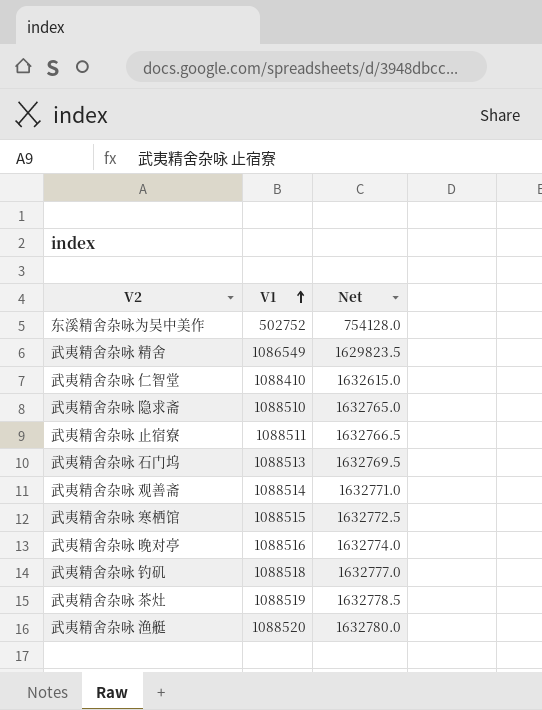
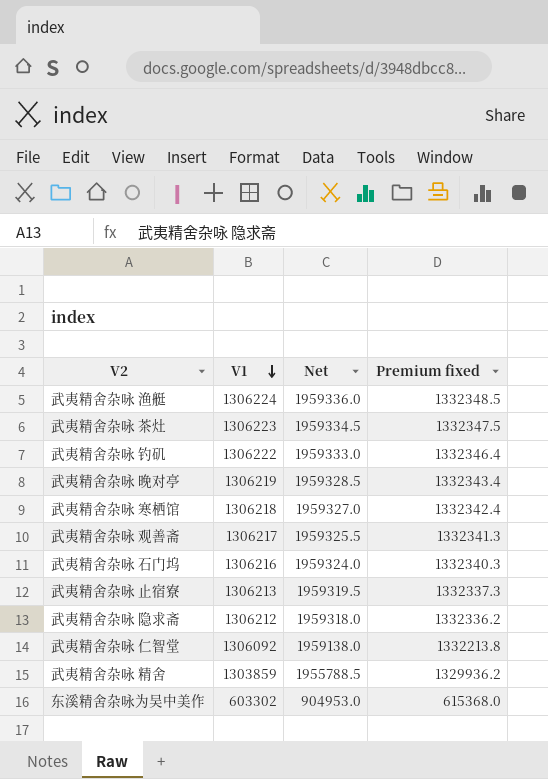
row order: V1 ascending -> V1 descending
column Premium fixed | formula: none -> [V1] * 1.02
武夷精舍杂咏 渔艇 | V1: 1088520 -> 1306224
武夷精舍杂咏 渔艇 | Net: 1632780.0 -> 1959336.0
武夷精舍杂咏 茶灶 | V1: 1088519 -> 1306223
武夷精舍杂咏 茶灶 | Net: 1632778.5 -> 1959334.5
武夷精舍杂咏 钓矶 | V1: 1088518 -> 1306222
武夷精舍杂咏 钓矶 | Net: 1632777.0 -> 1959333.0
武夷精舍杂咏 晚对亭 | V1: 1088516 -> 1306219
武夷精舍杂咏 晚对亭 | Net: 1632774.0 -> 1959328.5
武夷精舍杂咏 寒栖馆 | V1: 1088515 -> 1306218
武夷精舍杂咏 寒栖馆 | Net: 1632772.5 -> 1959327.0
武夷精舍杂咏 观善斋 | V1: 1088514 -> 1306217
武夷精舍杂咏 观善斋 | Net: 1632771.0 -> 1959325.5
武夷精舍杂咏 石门坞 | V1: 1088513 -> 1306216
武夷精舍杂咏 石门坞 | Net: 1632769.5 -> 1959324.0
武夷精舍杂咏 止宿寮 | V1: 1088511 -> 1306213
武夷精舍杂咏 止宿寮 | Net: 1632766.5 -> 1959319.5
武夷精舍杂咏 隐求斋 | V1: 1088510 -> 1306212
武夷精舍杂咏 隐求斋 | Net: 1632765.0 -> 1959318.0
武夷精舍杂咏 仁智堂 | V1: 1088410 -> 1306092
武夷精舍杂咏 仁智堂 | Net: 1632615.0 -> 1959138.0
武夷精舍杂咏 精舍 | V1: 1086549 -> 1303859
武夷精舍杂咏 精舍 | Net: 1629823.5 -> 1955788.5
东溪精舍杂咏为吴中美作 | V1: 502752 -> 603302
东溪精舍杂咏为吴中美作 | Net: 754128.0 -> 904953.0

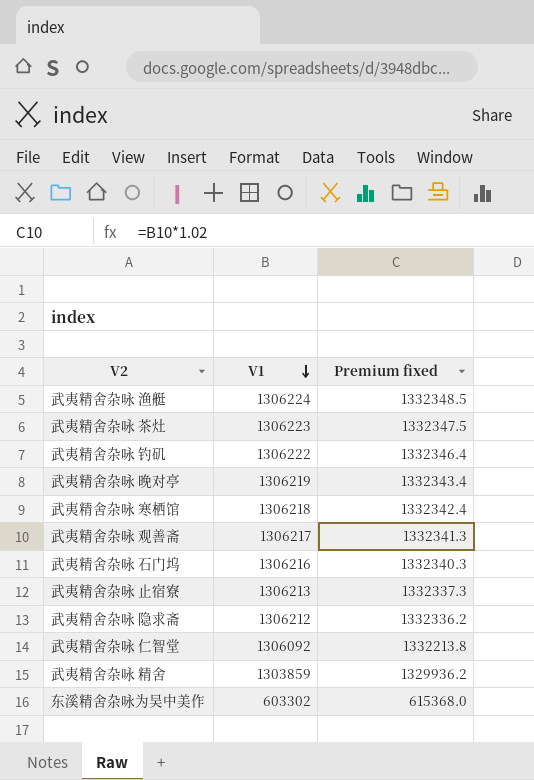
column Net | formula: [V1] * 1.5 -> none

